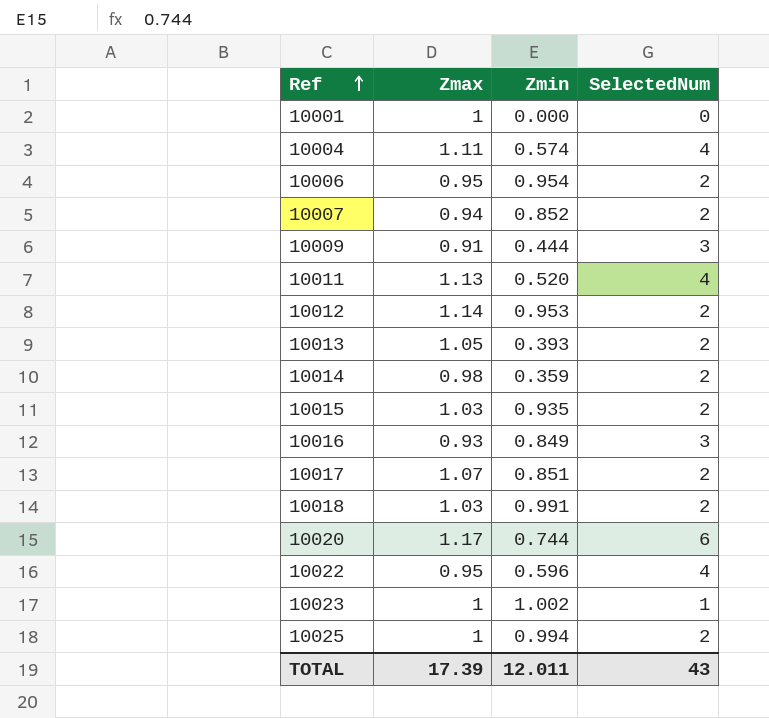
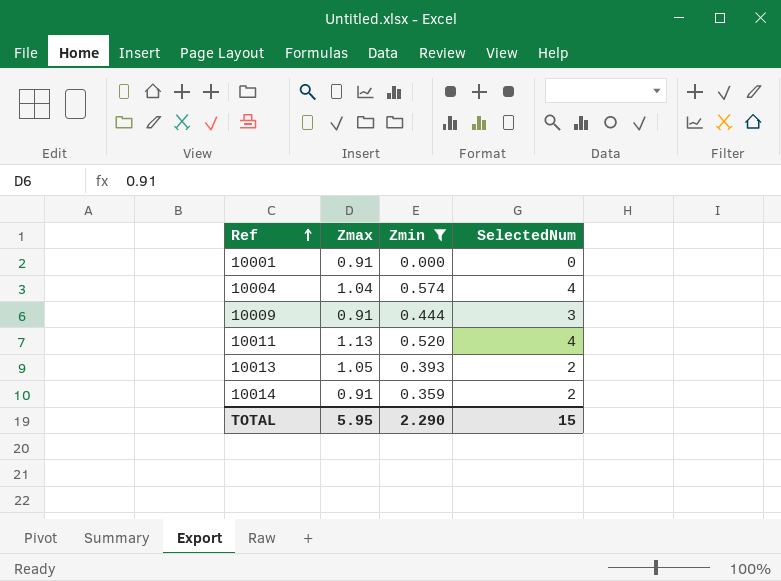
filter: none -> Zmin <= 0.574
10001 | Zmax: 1 -> 0.91
10004 | Zmax: 1.11 -> 1.04
10014 | Zmax: 0.98 -> 0.91
TOTAL | Zmax: 17.39 -> 5.95
TOTAL | Zmin: 12.011 -> 2.290
TOTAL | SelectedNum: 43 -> 15

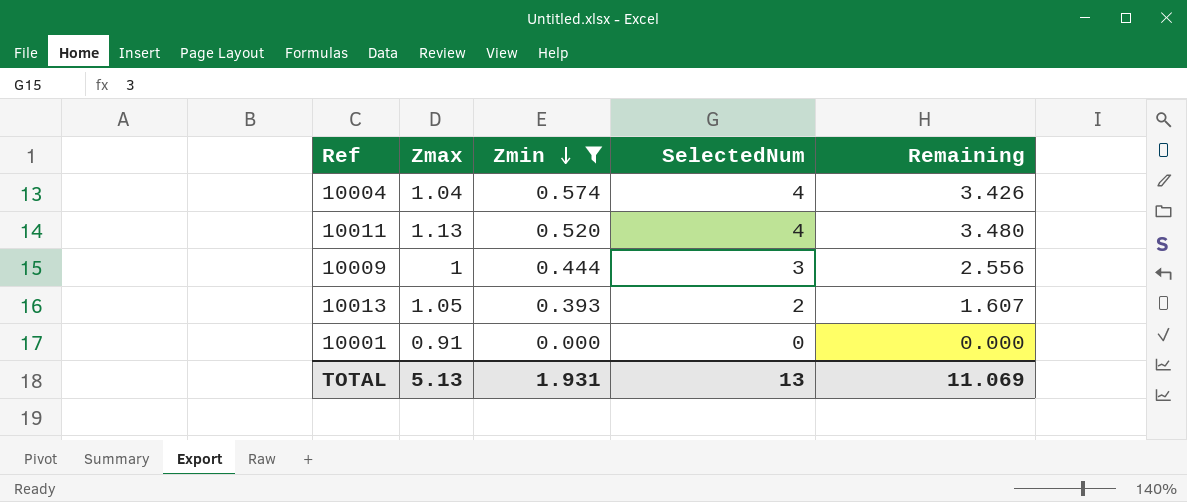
row order: Ref ascending -> Zmin descending
column Remaining | formula: none -> [SelectedNum] - [Zmin]
row 10014: 0.91 | 0.359 | 2 -> none
10009 | Zmax: 0.91 -> 1
TOTAL | Zmax: 5.95 -> 5.13
TOTAL | Zmin: 2.290 -> 1.931
TOTAL | SelectedNum: 15 -> 13

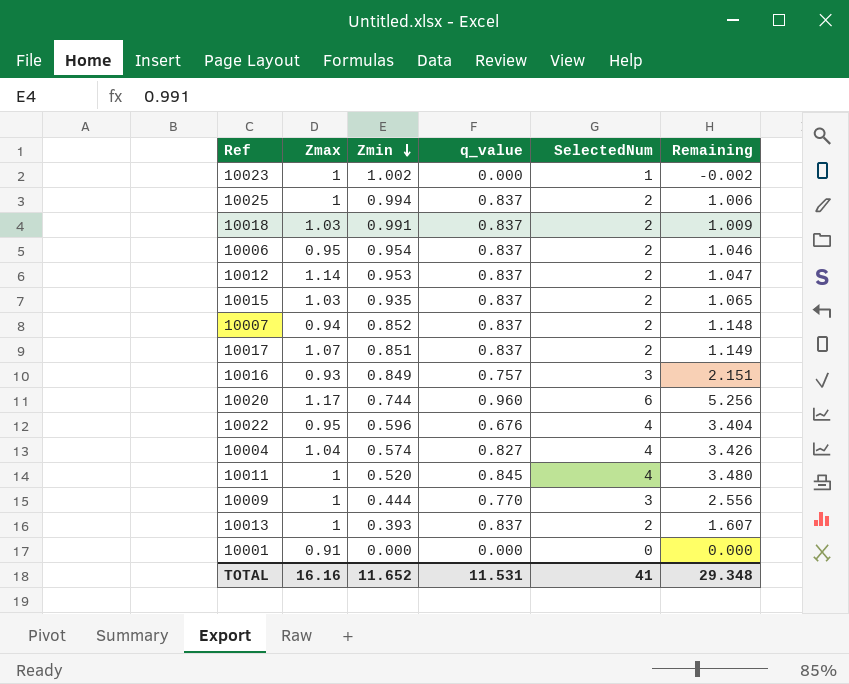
filter: Zmin <= 0.574 -> none
column q_value | position: none -> 4
10011 | Zmax: 1.13 -> 1
10013 | Zmax: 1.05 -> 1
TOTAL | Zmax: 5.13 -> 16.16
TOTAL | Zmin: 1.931 -> 11.652
TOTAL | SelectedNum: 13 -> 41
TOTAL | Remaining: 11.069 -> 29.348

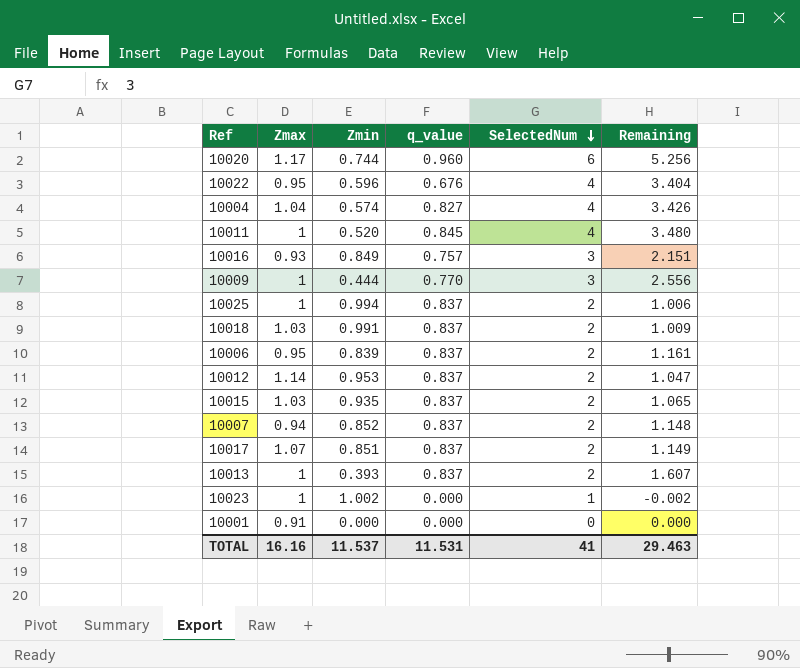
row order: Zmin descending -> SelectedNum descending
10006 | Zmin: 0.954 -> 0.839
10006 | Remaining: 1.046 -> 1.161
TOTAL | Zmin: 11.652 -> 11.537
TOTAL | Remaining: 29.348 -> 29.463

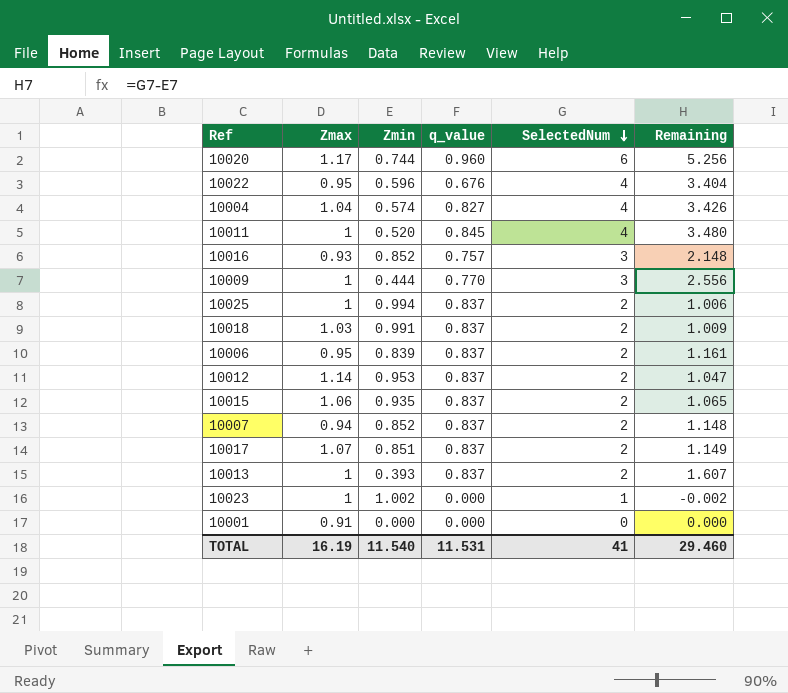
10016 | Zmin: 0.849 -> 0.852
10016 | Remaining: 2.151 -> 2.148
10015 | Zmax: 1.03 -> 1.06
TOTAL | Zmax: 16.16 -> 16.19
TOTAL | Zmin: 11.537 -> 11.540
TOTAL | Remaining: 29.463 -> 29.460

